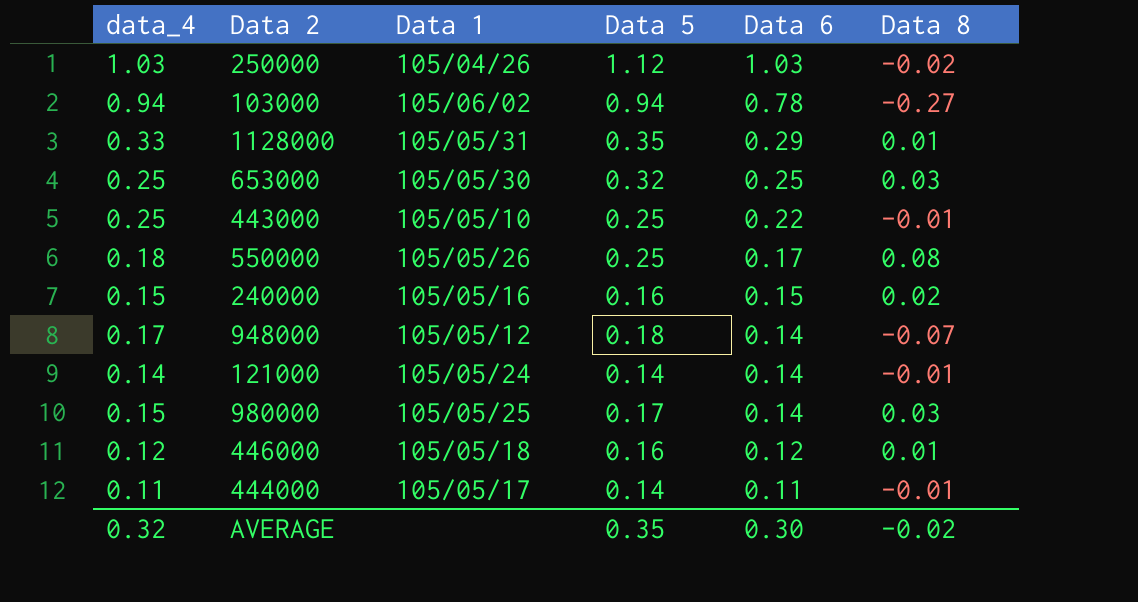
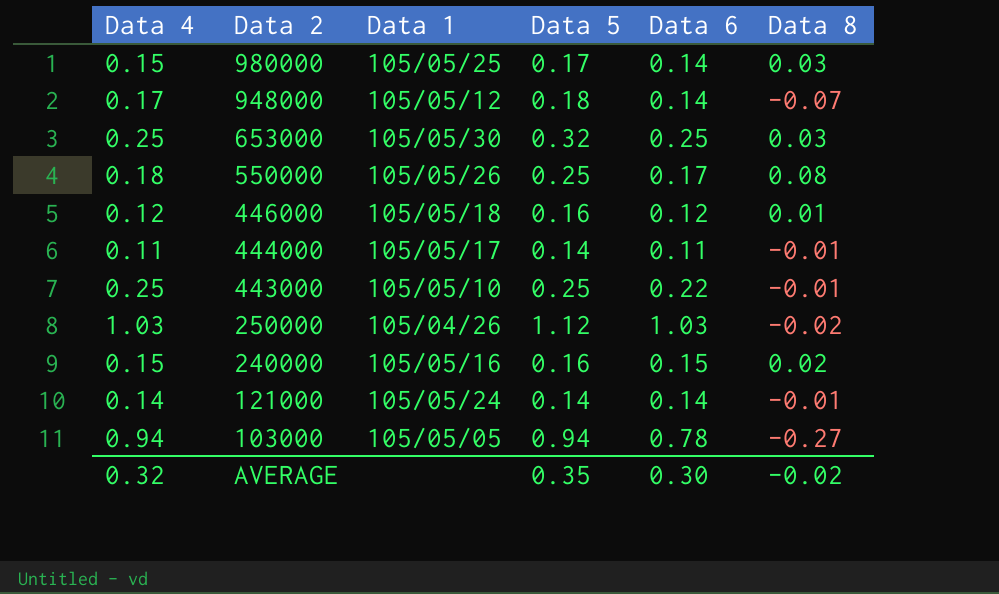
row order: Data 6 descending -> Data 2 descending
column name: data_4 -> Data 4
row 1128000: 0.33 | 105/05/31 | 0.35 | 0.29 | 0.01 -> none
103000 | Data 1: 105/06/02 -> 105/05/05

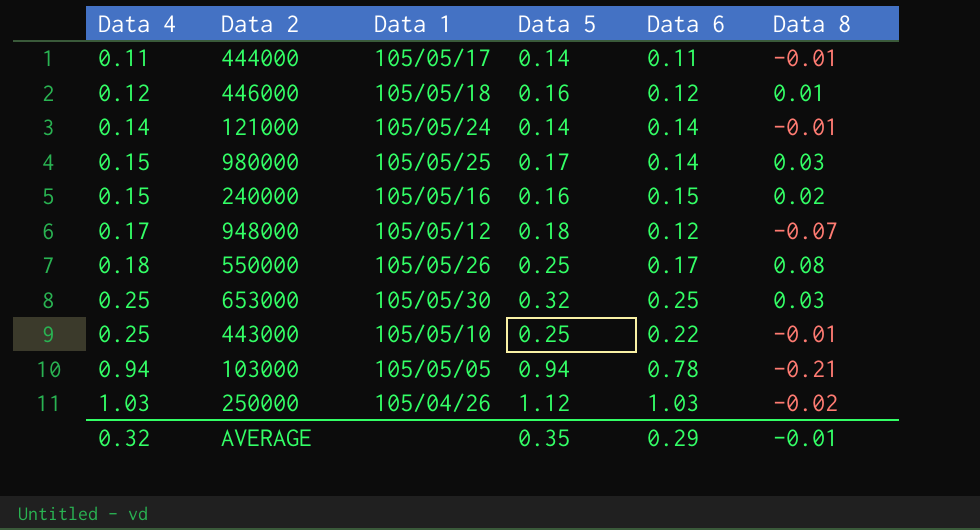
row order: Data 2 descending -> Data 4 ascending
948000 | Data 6: 0.14 -> 0.12
103000 | Data 8: -0.27 -> -0.21
AVERAGE | Data 6: 0.30 -> 0.29
AVERAGE | Data 8: -0.02 -> -0.01

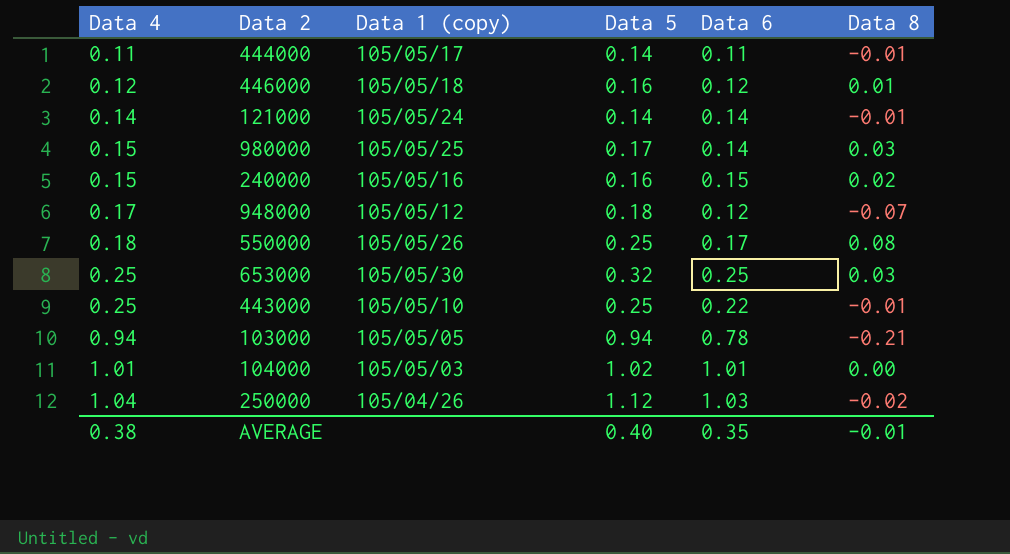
column name: Data 1 -> Data 1 (copy)
row 104000: none -> 1.01 | 105/05/03 | 1.02 | 1.01 | 0.00
250000 | Data 4: 1.03 -> 1.04
AVERAGE | Data 4: 0.32 -> 0.38
AVERAGE | Data 5: 0.35 -> 0.40
AVERAGE | Data 6: 0.29 -> 0.35

